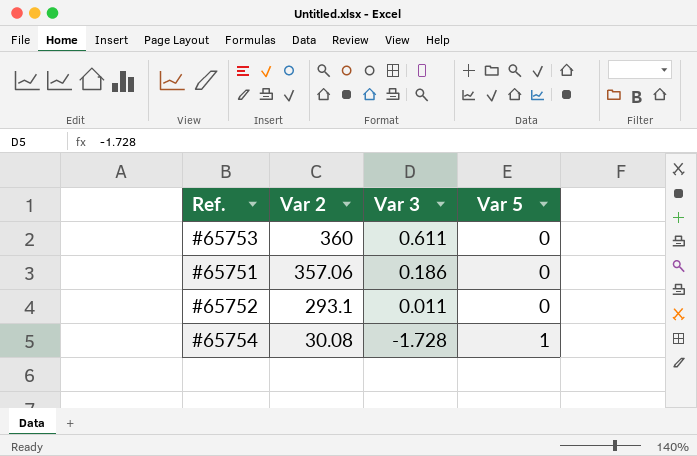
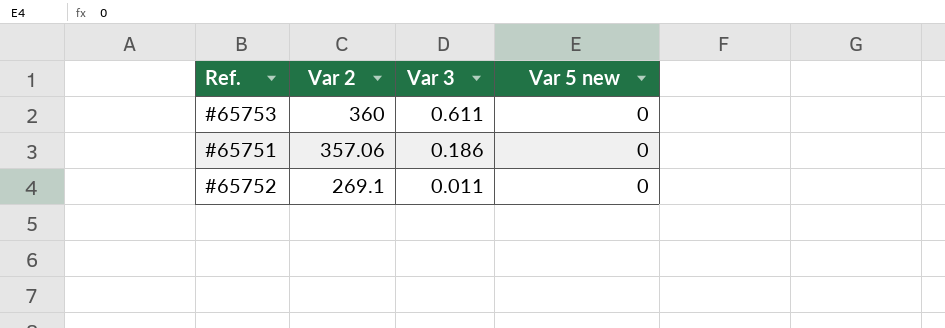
column name: Var 5 -> Var 5 new
row #65754: 30.08 | -1.728 | 1 -> none
#65752 | Var 2: 293.1 -> 269.1

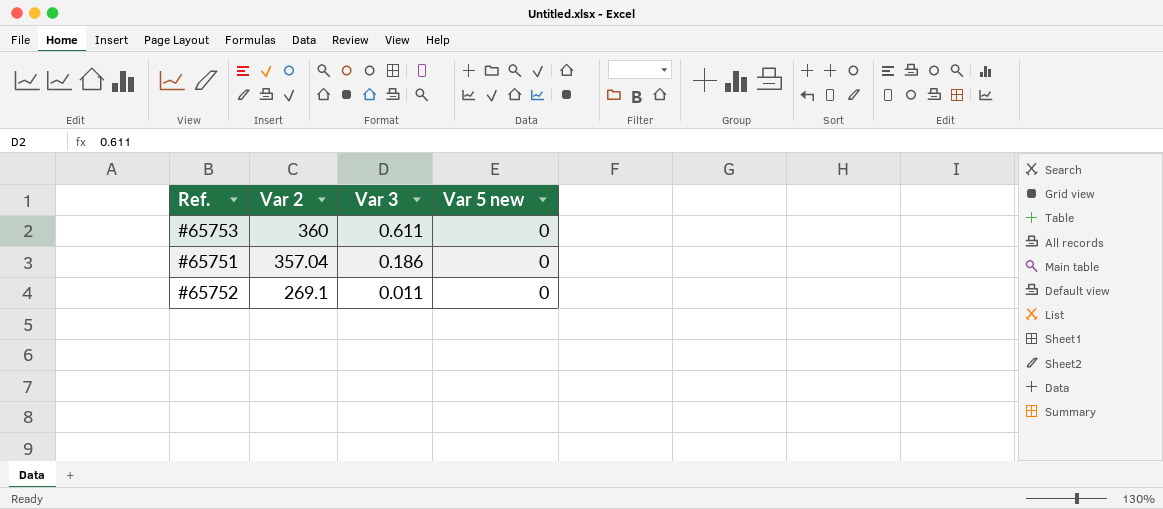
#65751 | Var 2: 357.06 -> 357.04

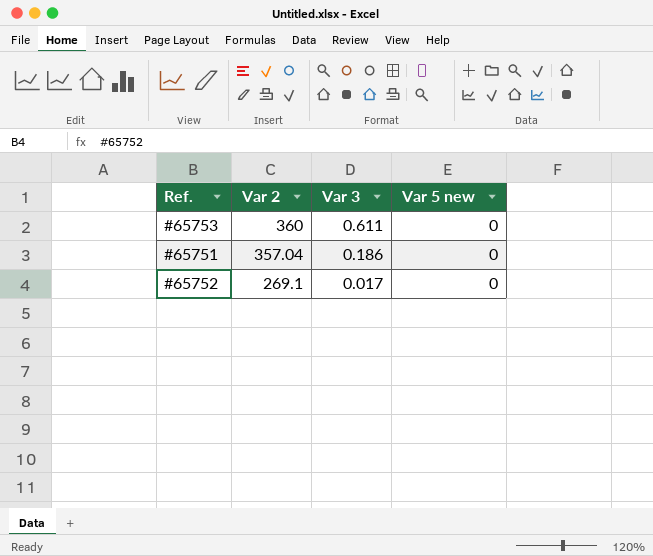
#65752 | Var 3: 0.011 -> 0.017

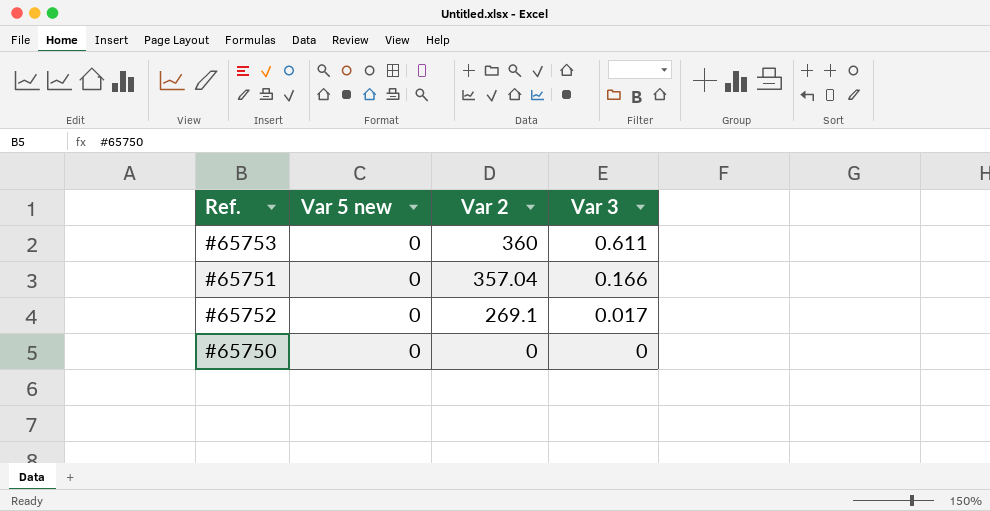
column Var 5 new | position: 4 -> 2
#65751 | Var 3: 0.186 -> 0.166
row #65750: none -> 0 | 0 | 0

